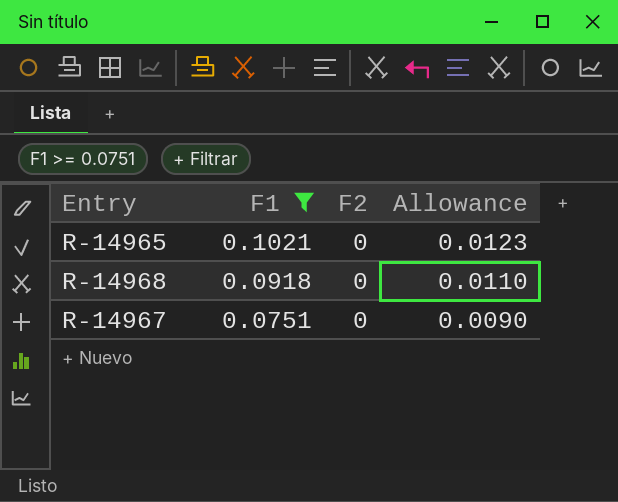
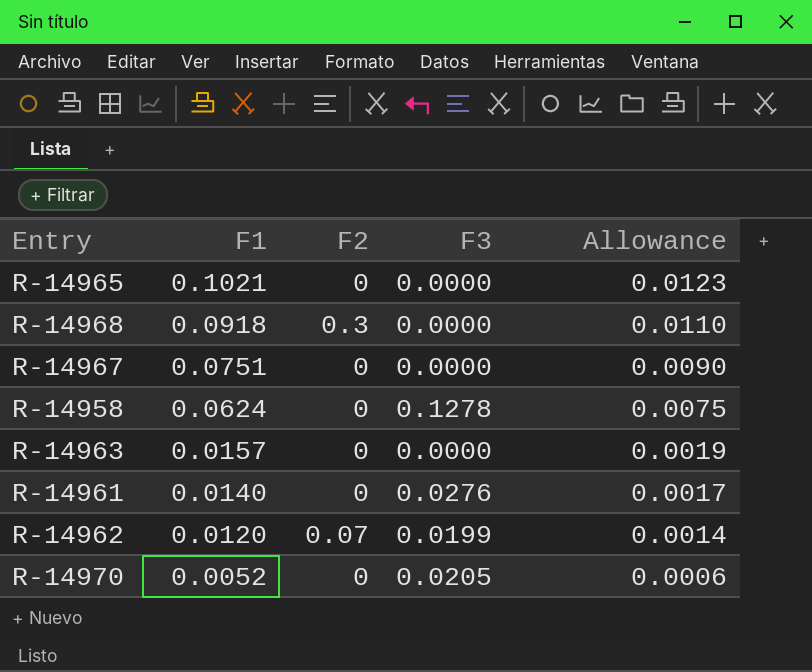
filter: F1 >= 0.0751 -> none
column F3 | position: none -> 4
R-14968 | F2: 0 -> 0.3

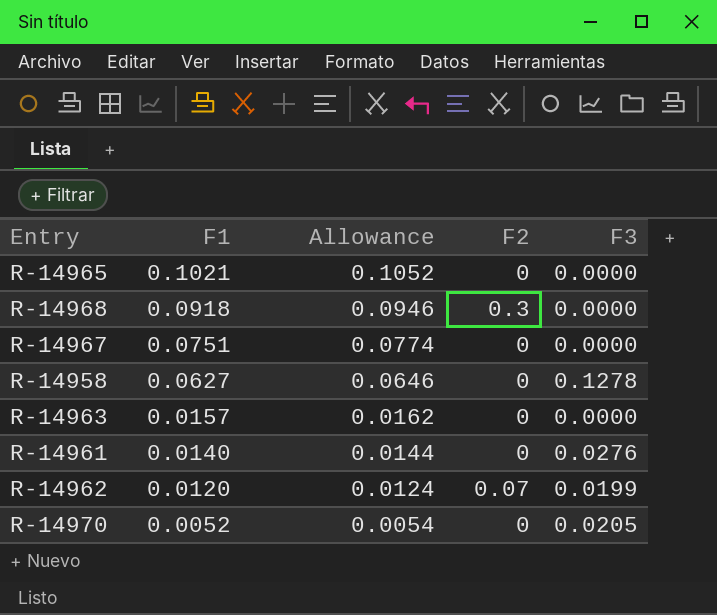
column Allowance | formula: [F1] * 0.12 -> [F1] * 1.03
column Allowance | position: 5 -> 3
R-14958 | F1: 0.0624 -> 0.0627

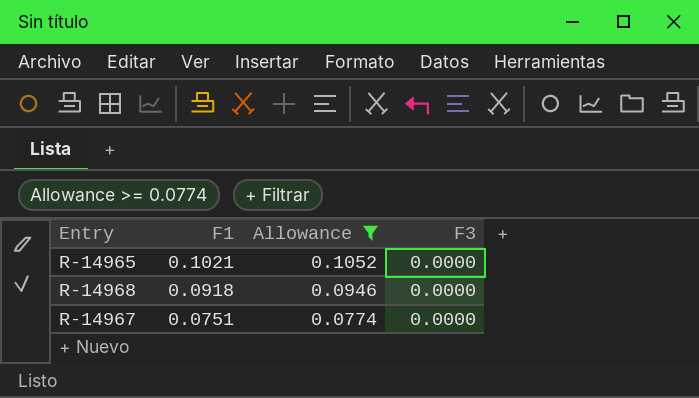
filter: none -> Allowance >= 0.0774
column F2 | position: 4 -> none

